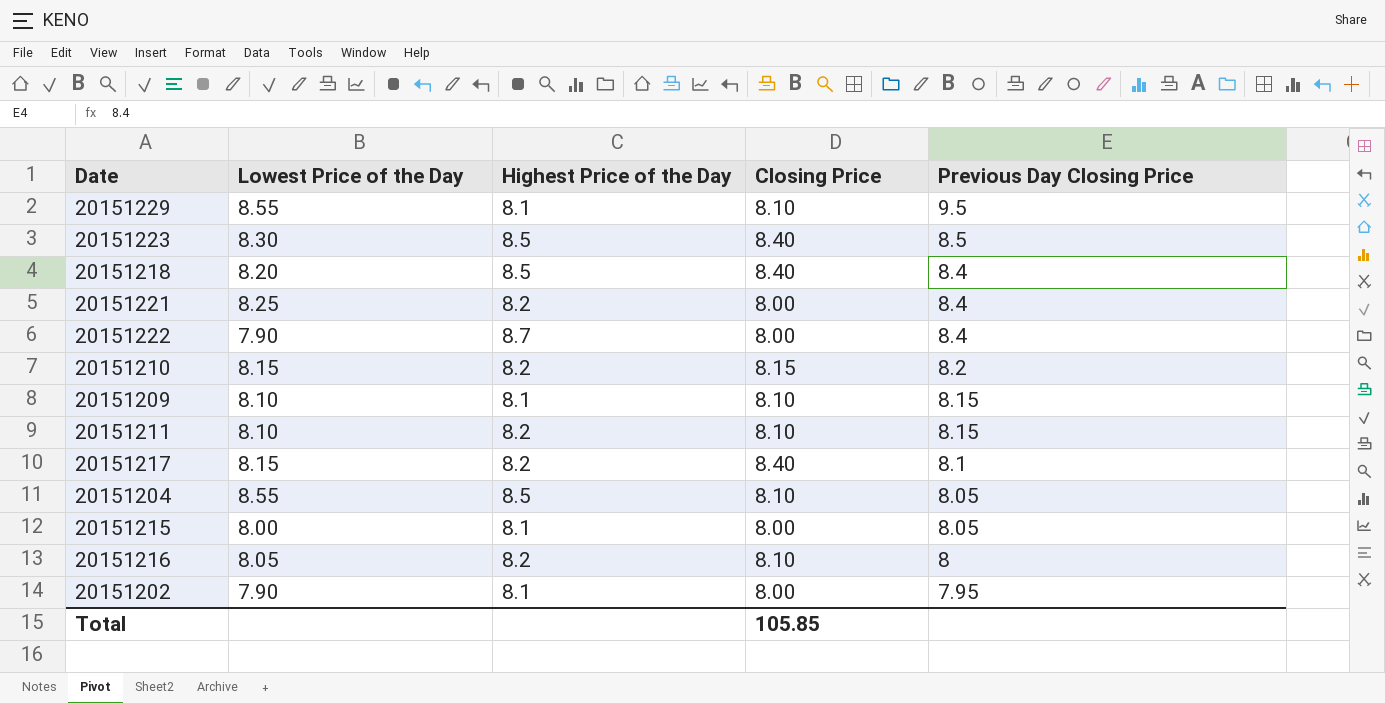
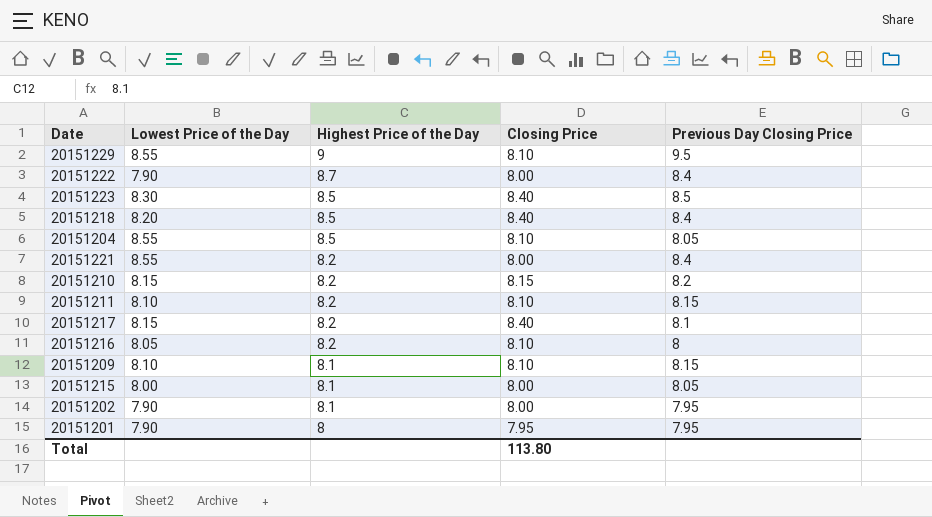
row order: Previous Day Closing Price descending -> Highest Price of the Day descending
20151229 | Highest Price of the Day: 8.1 -> 9
20151221 | Lowest Price of the Day: 8.25 -> 8.55
row 20151201: none -> 7.90 | 8 | 7.95 | 7.95
Total | Closing Price: 105.85 -> 113.80

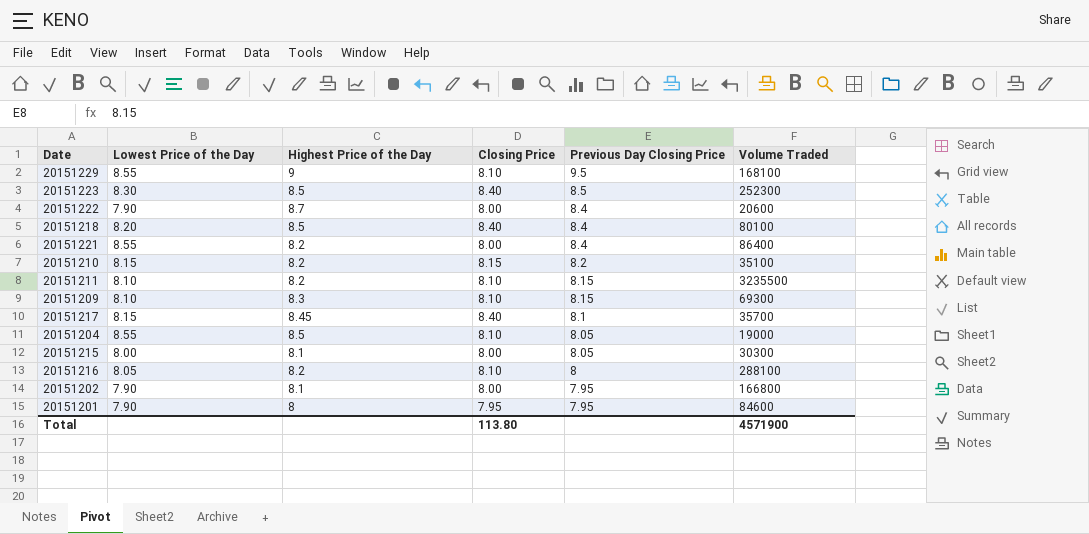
row order: Highest Price of the Day descending -> Previous Day Closing Price descending
column Volume Traded | position: none -> 6
20151209 | Highest Price of the Day: 8.1 -> 8.3
20151217 | Highest Price of the Day: 8.2 -> 8.45

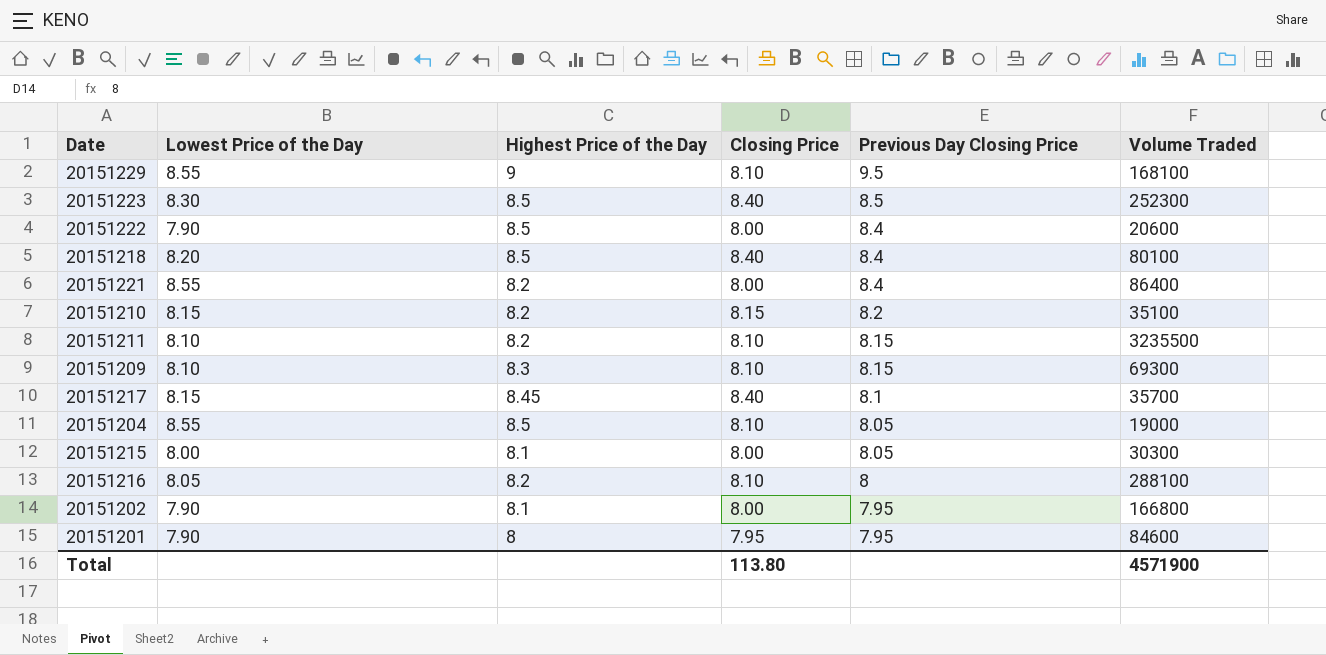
20151222 | Highest Price of the Day: 8.7 -> 8.5

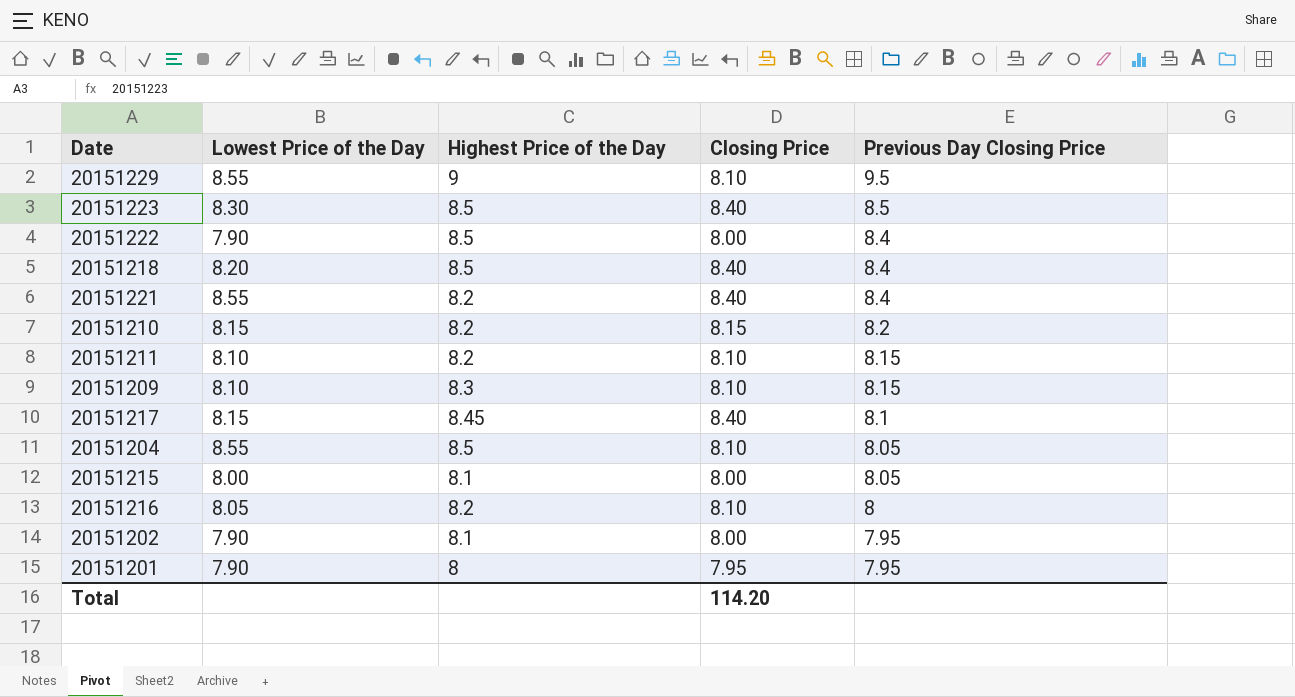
column Volume Traded | position: 6 -> none
20151221 | Closing Price: 8.00 -> 8.40
Total | Closing Price: 113.80 -> 114.20

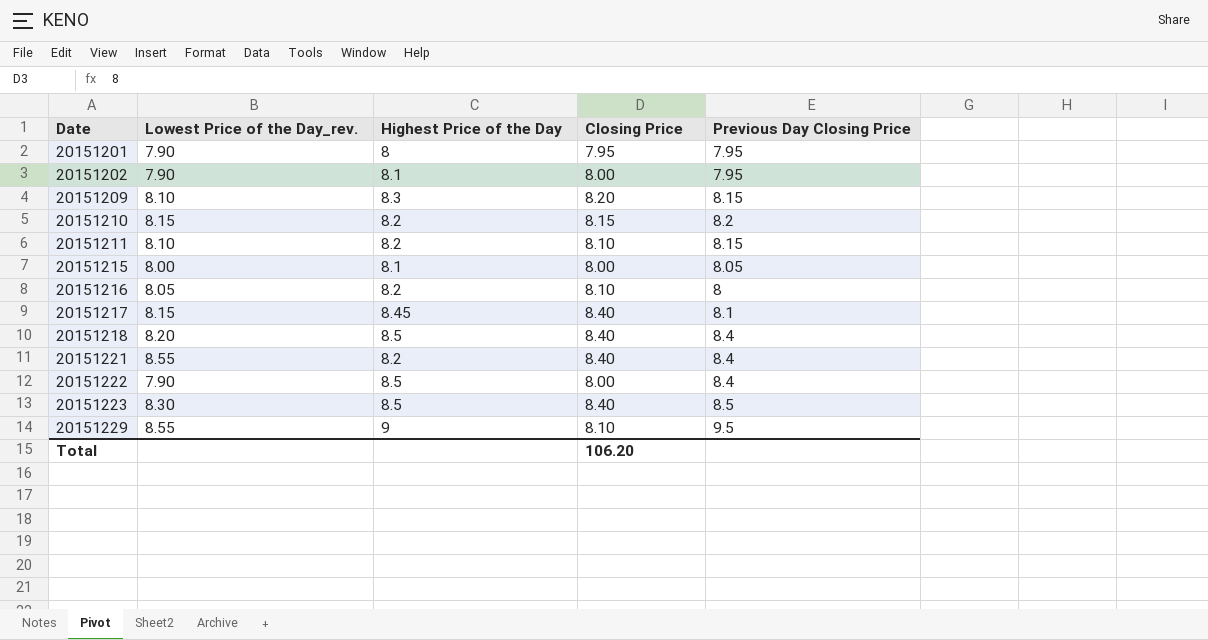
row order: Previous Day Closing Price descending -> Date ascending
column name: Lowest Price of the Day -> Lowest Price of the Day_rev.
row 20151204: 8.55 | 8.5 | 8.10 | 8.05 -> none
20151209 | Closing Price: 8.10 -> 8.20
Total | Closing Price: 114.20 -> 106.20

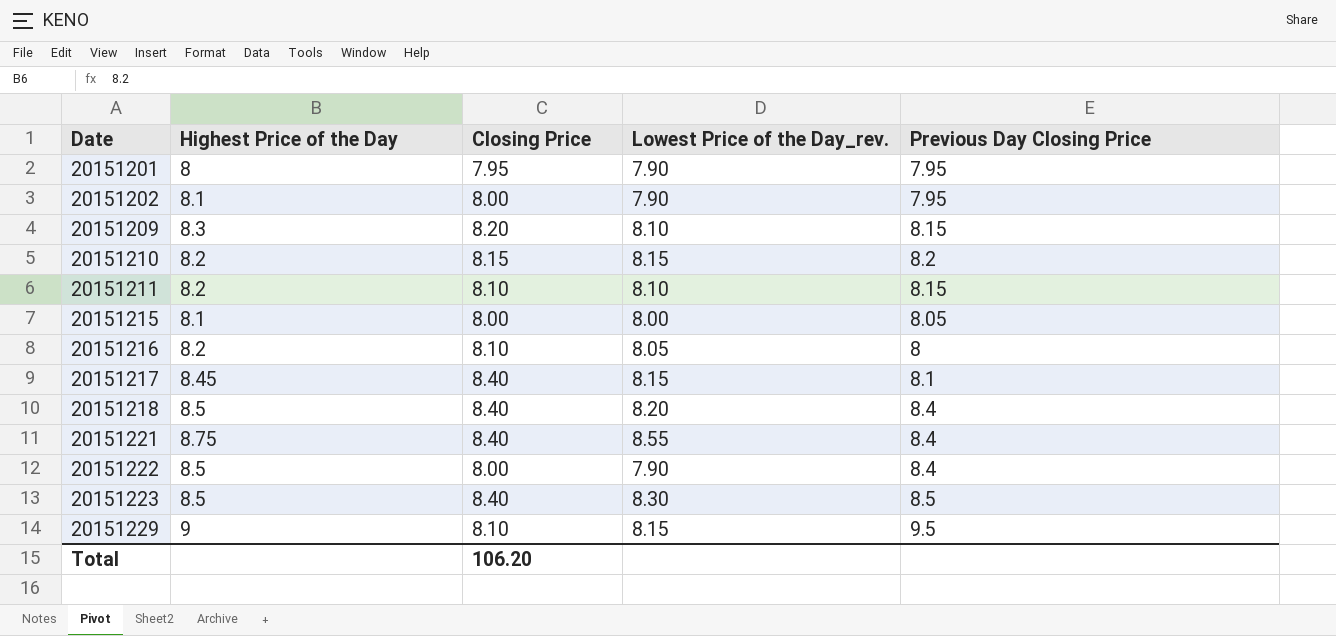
column Lowest Price of the Day_rev. | position: 2 -> 4
20151221 | Highest Price of the Day: 8.2 -> 8.75
20151229 | Lowest Price of the Day_rev.: 8.55 -> 8.15

